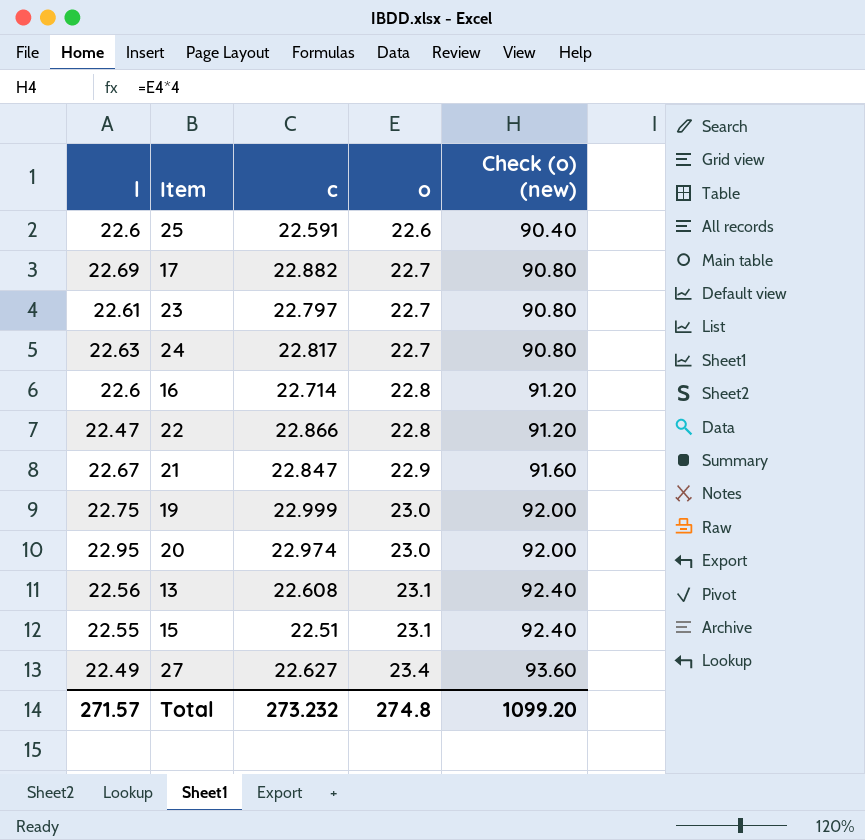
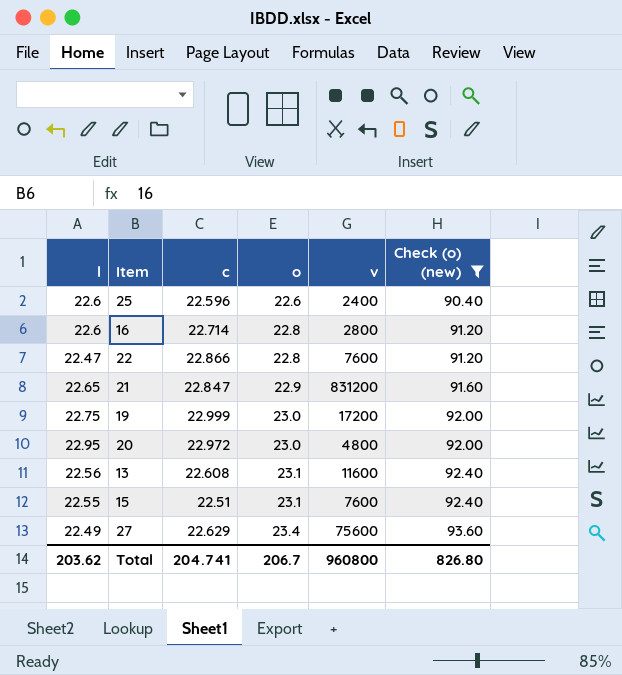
filter: none -> Check (o) (new) != 90.80
column v | position: none -> 5
25 | c: 22.591 -> 22.596
21 | l: 22.67 -> 22.65
20 | c: 22.974 -> 22.972
27 | c: 22.627 -> 22.629
Total | l: 271.57 -> 203.62
Total | c: 273.232 -> 204.741
Total | o: 274.8 -> 206.7
Total | Check (o) (new): 1099.20 -> 826.80

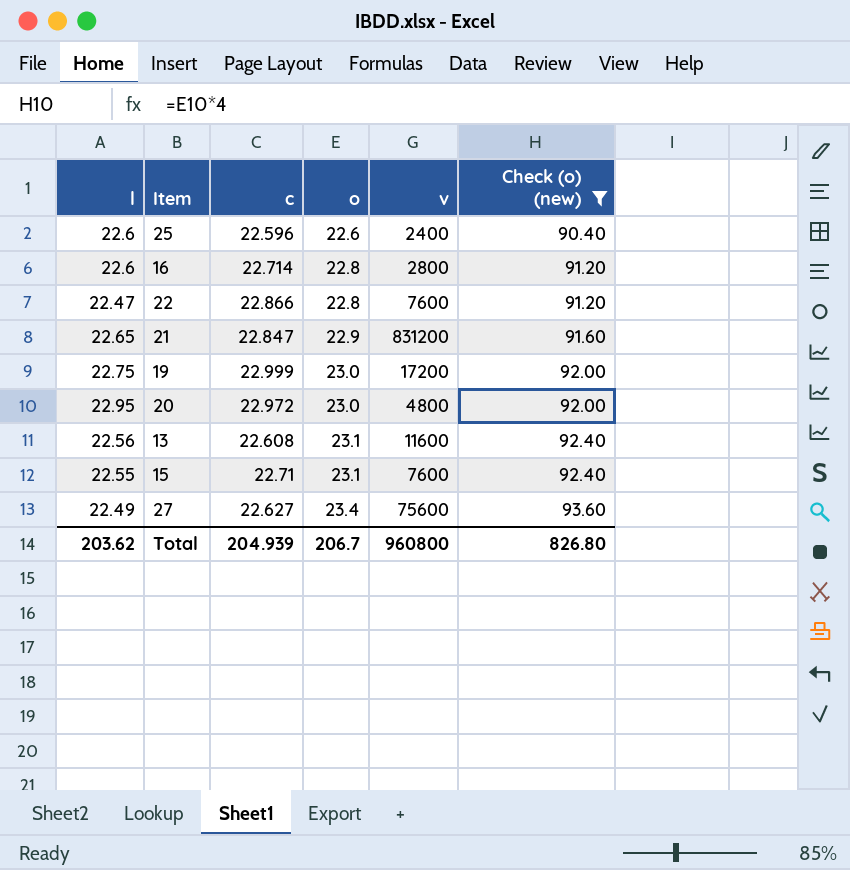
15 | c: 22.51 -> 22.71
27 | c: 22.629 -> 22.627
Total | c: 204.741 -> 204.939

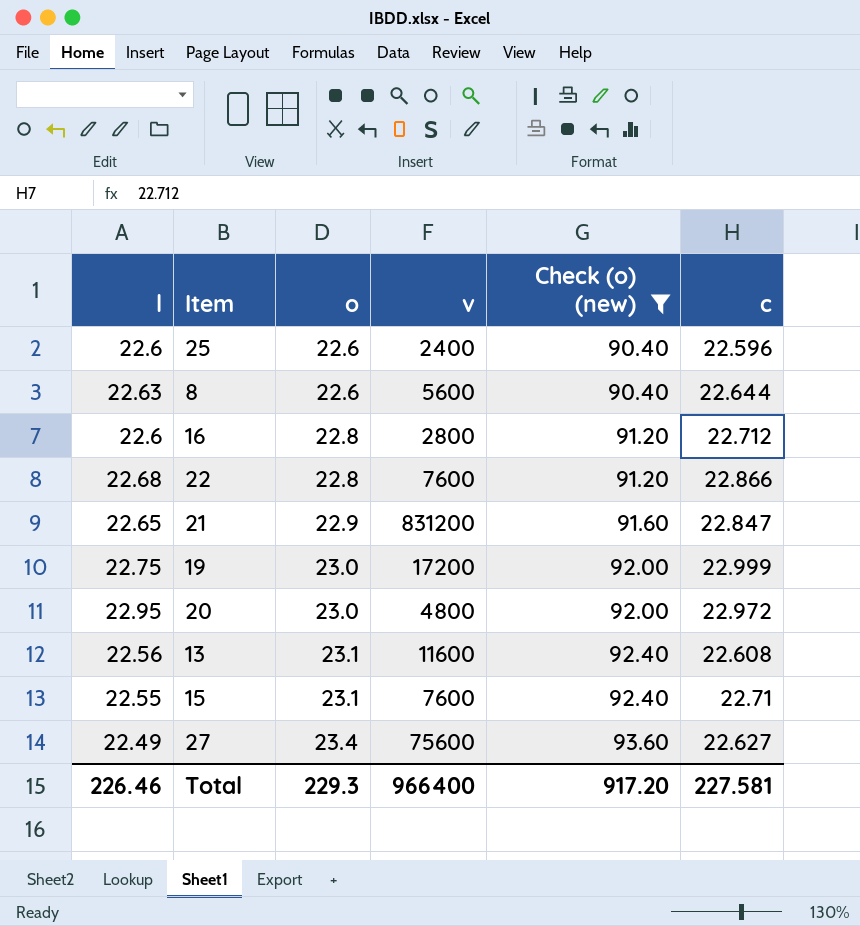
column c | position: 3 -> 6
row 8: none -> 22.63 | 22.6 | 5600 | 90.40 | 22.644
16 | c: 22.714 -> 22.712
22 | l: 22.47 -> 22.68
Total | l: 203.62 -> 226.46
Total | o: 206.7 -> 229.3
Total | v: 960800 -> 966400
Total | Check (o) (new): 826.80 -> 917.20
Total | c: 204.939 -> 227.581

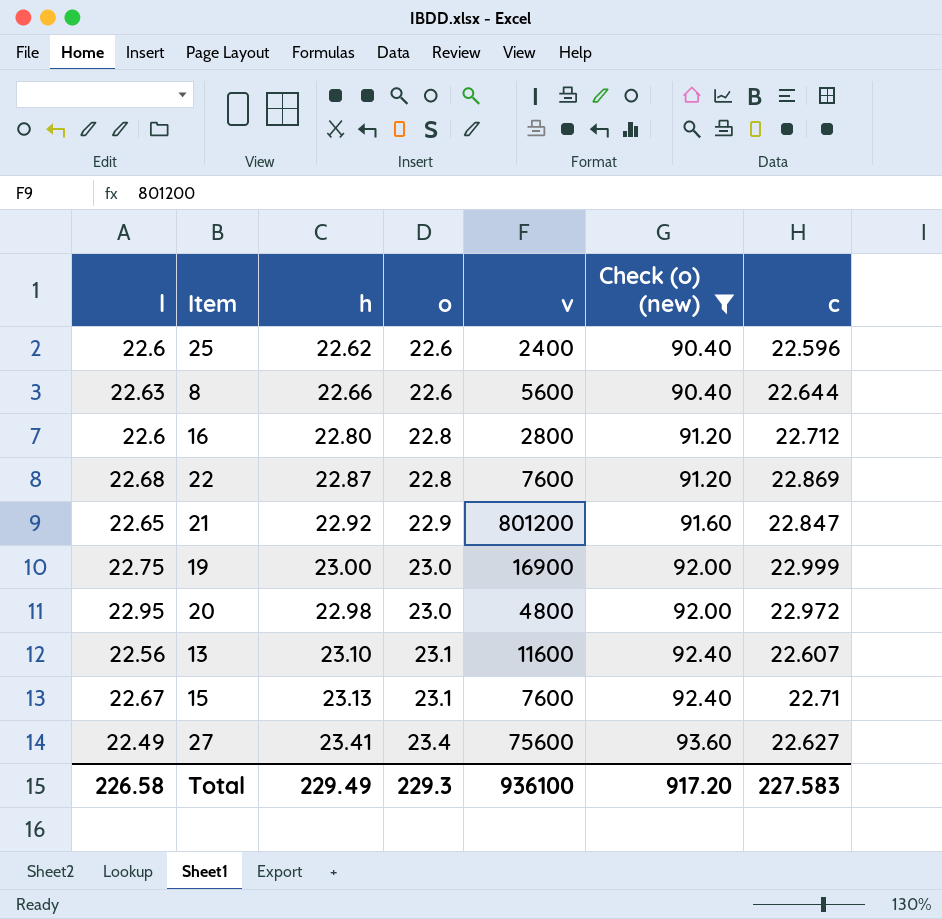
column h | position: none -> 3
22 | c: 22.866 -> 22.869
21 | v: 831200 -> 801200
19 | v: 17200 -> 16900
13 | c: 22.608 -> 22.607
15 | l: 22.55 -> 22.67
Total | l: 226.46 -> 226.58
Total | v: 966400 -> 936100
Total | c: 227.581 -> 227.583

